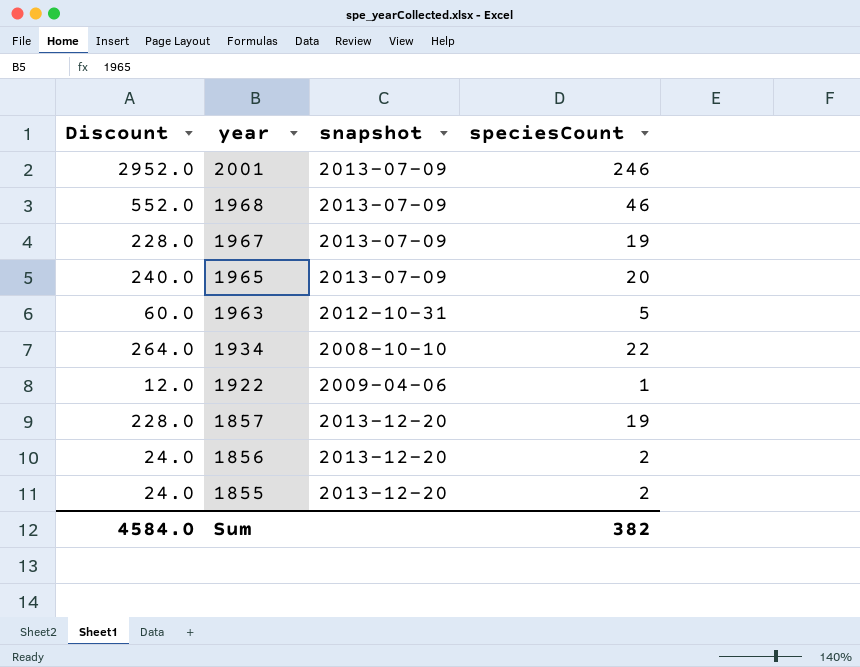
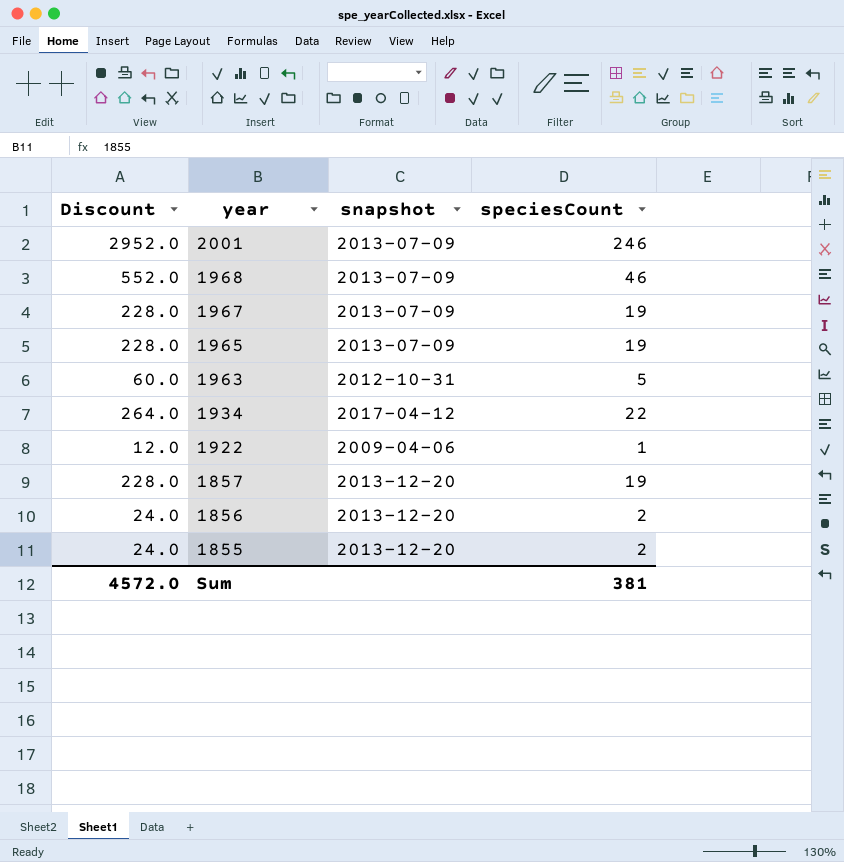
1965 | Discount: 240.0 -> 228.0
1965 | speciesCount: 20 -> 19
1934 | snapshot: 2008-10-10 -> 2017-04-12
Sum | Discount: 4584.0 -> 4572.0
Sum | speciesCount: 382 -> 381

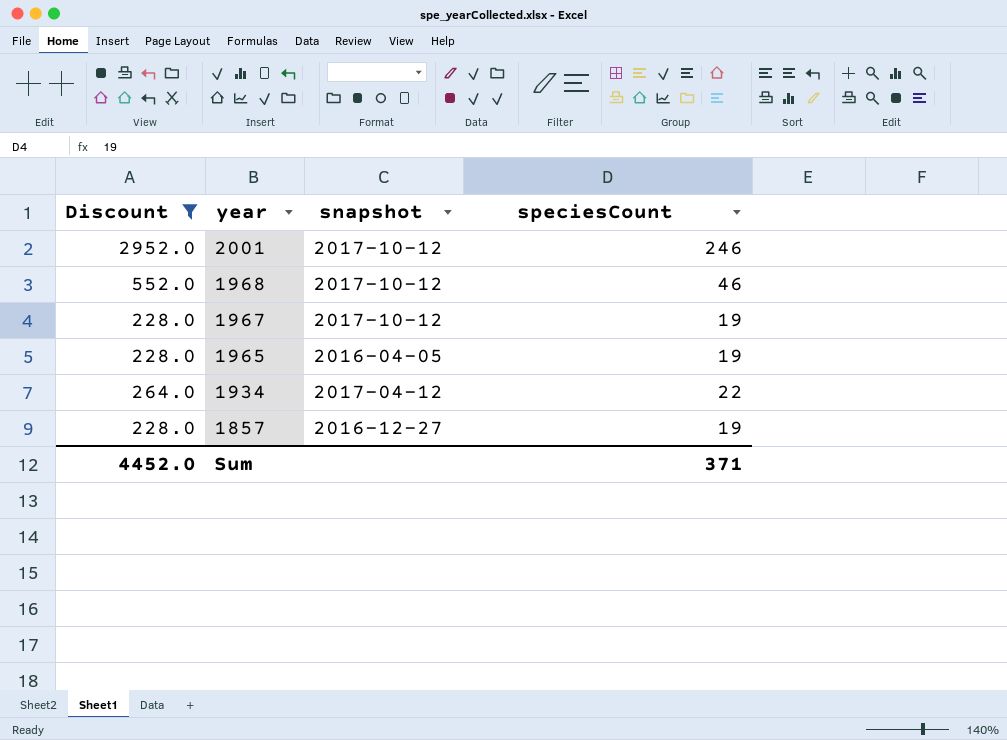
filter: none -> Discount >= 228.0
2001 | snapshot: 2013-07-09 -> 2017-10-12
1968 | snapshot: 2013-07-09 -> 2017-10-12
1967 | snapshot: 2013-07-09 -> 2017-10-12
1965 | snapshot: 2013-07-09 -> 2016-04-05
1857 | snapshot: 2013-12-20 -> 2016-12-27
Sum | Discount: 4572.0 -> 4452.0
Sum | speciesCount: 381 -> 371

